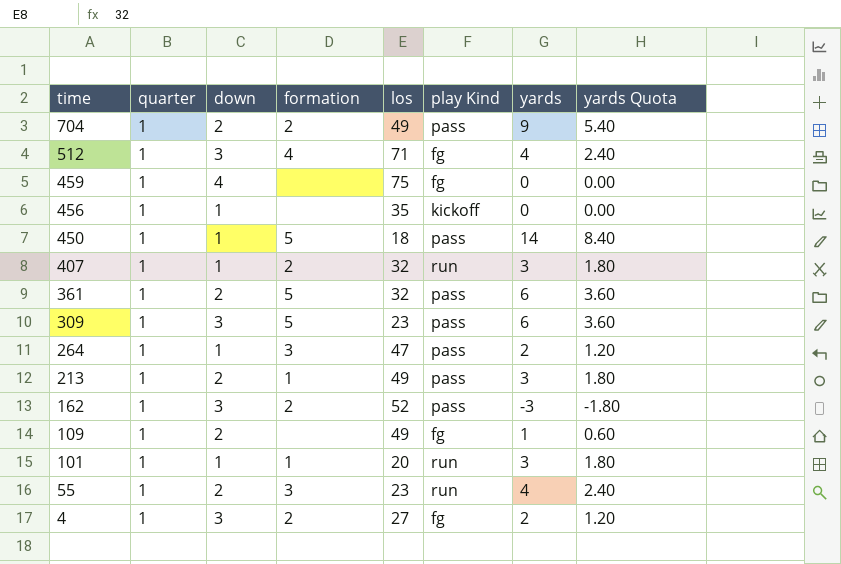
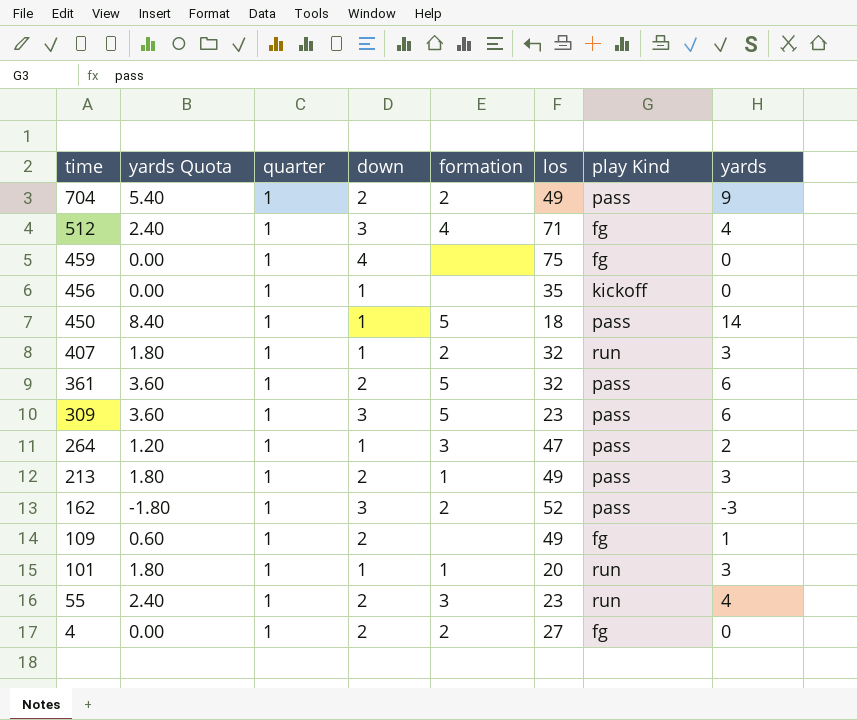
column yards Quota | position: 8 -> 2
4 | yards Quota: 1.20 -> 0.00
4 | down: 3 -> 2
4 | yards: 2 -> 0

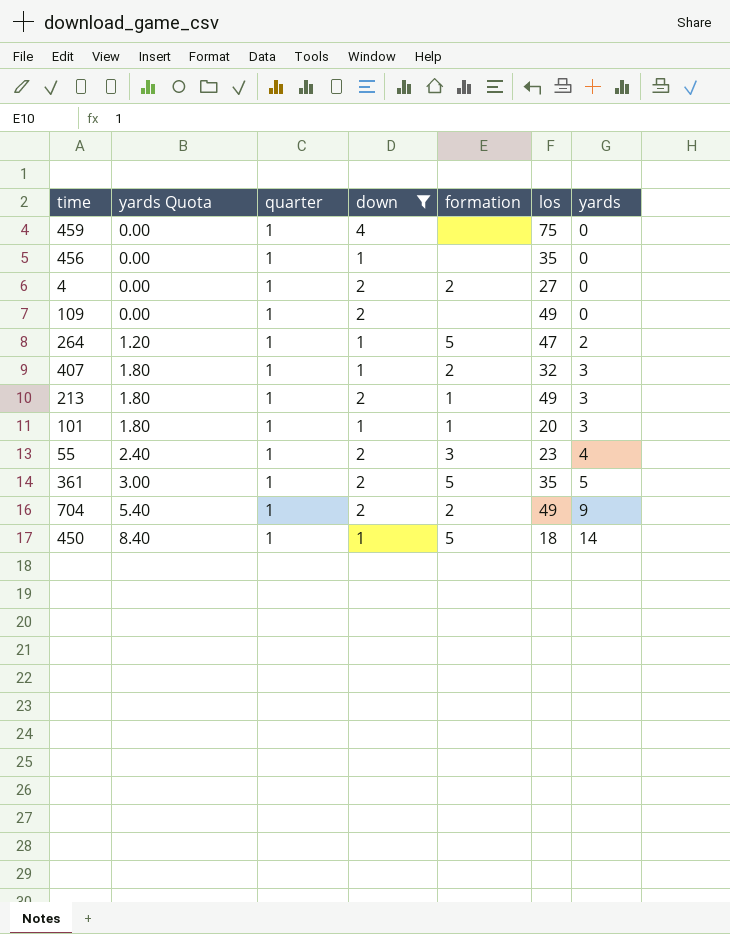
filter: none -> down != 3
row order: time descending -> yards Quota ascending
column play Kind | position: 7 -> none
109 | yards Quota: 0.60 -> 0.00
109 | yards: 1 -> 0
264 | formation: 3 -> 5
361 | yards Quota: 3.60 -> 3.00
361 | los: 32 -> 35
361 | yards: 6 -> 5

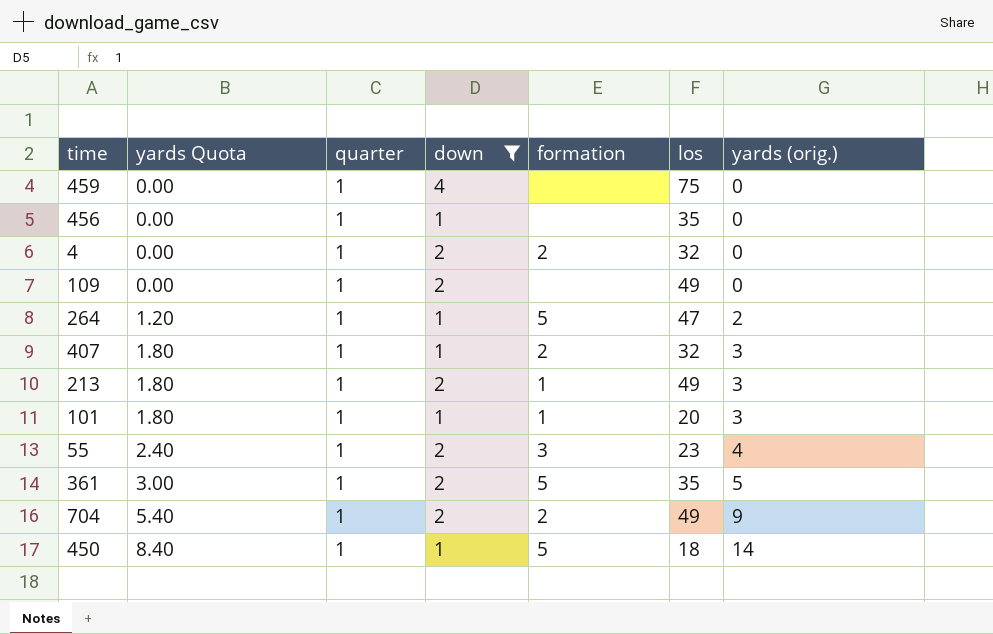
column name: yards -> yards (orig.)
4 | los: 27 -> 32

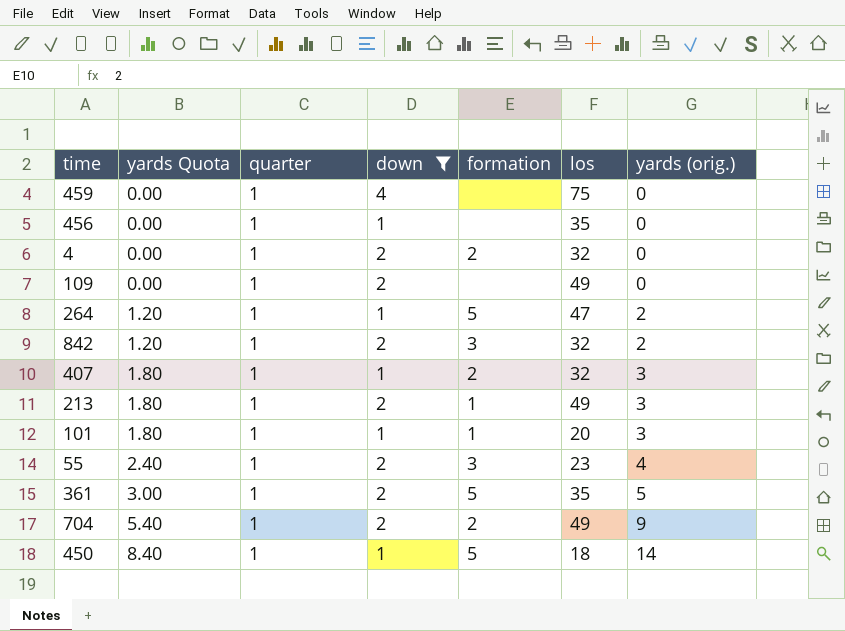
row 842: none -> 1.20 | 1 | 2 | 3 | 32 | 2

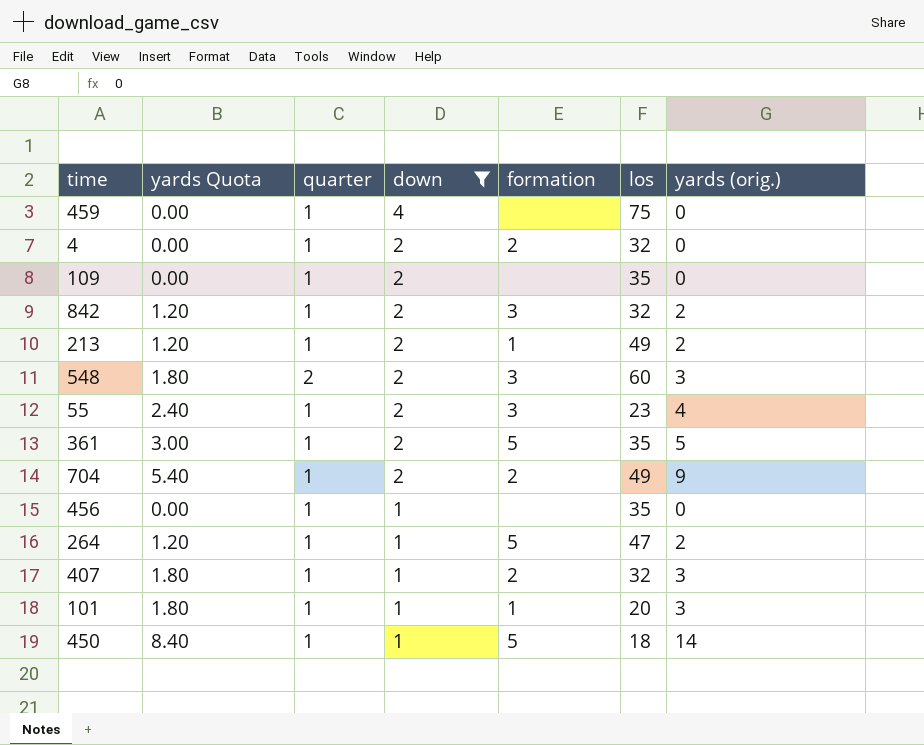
row order: yards Quota ascending -> down descending
109 | los: 49 -> 35
213 | yards Quota: 1.80 -> 1.20
213 | yards (orig.): 3 -> 2
row 548: none -> 1.80 | 2 | 2 | 3 | 60 | 3

